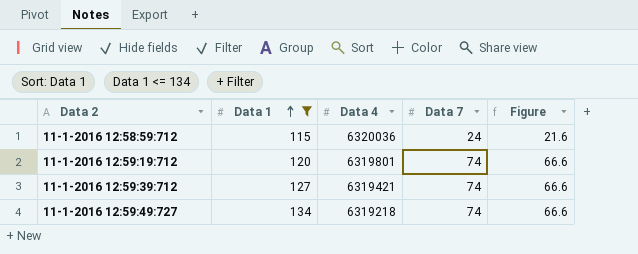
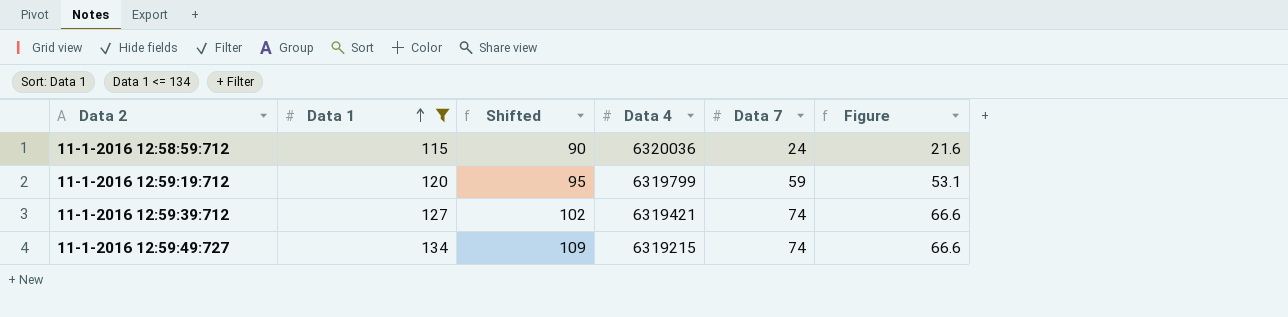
column Shifted | formula: none -> [Data 1] - 25
11-1-2016 12:59:19:712 | Data 4: 6319801 -> 6319799
11-1-2016 12:59:19:712 | Data 7: 74 -> 59
11-1-2016 12:59:19:712 | Figure: 66.6 -> 53.1
11-1-2016 12:59:49:727 | Data 4: 6319218 -> 6319215

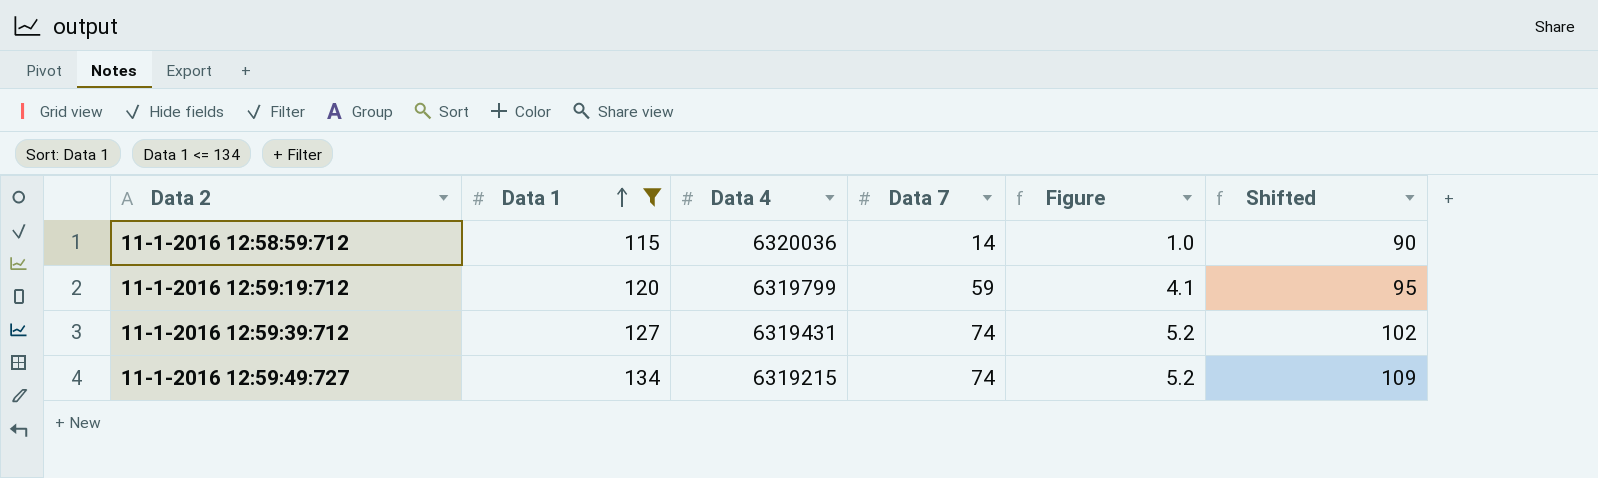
column Figure | formula: [Data 7] * 0.9 -> [Data 7] * 0.07
column Shifted | position: 3 -> 6
11-1-2016 12:58:59:712 | Data 7: 24 -> 14
11-1-2016 12:59:39:712 | Data 4: 6319421 -> 6319431

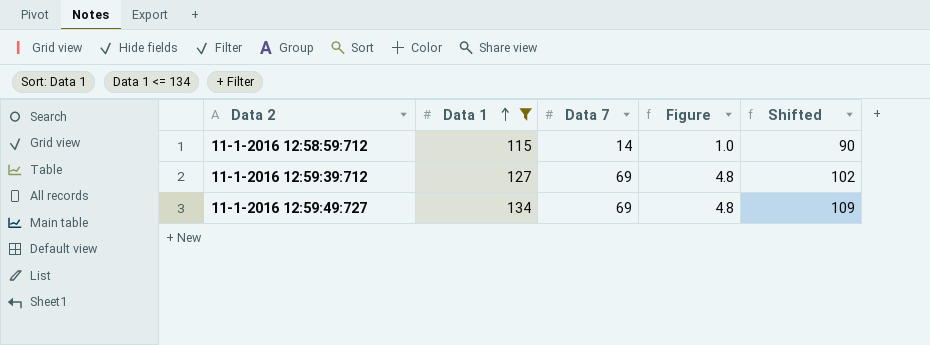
column Data 4 | position: 3 -> none
row 11-1-2016 12:59:19:712: 120 | 6319799 | 59 | 4.1 | 95 -> none
11-1-2016 12:59:39:712 | Data 7: 74 -> 69
11-1-2016 12:59:39:712 | Figure: 5.2 -> 4.8
11-1-2016 12:59:49:727 | Data 7: 74 -> 69
11-1-2016 12:59:49:727 | Figure: 5.2 -> 4.8

